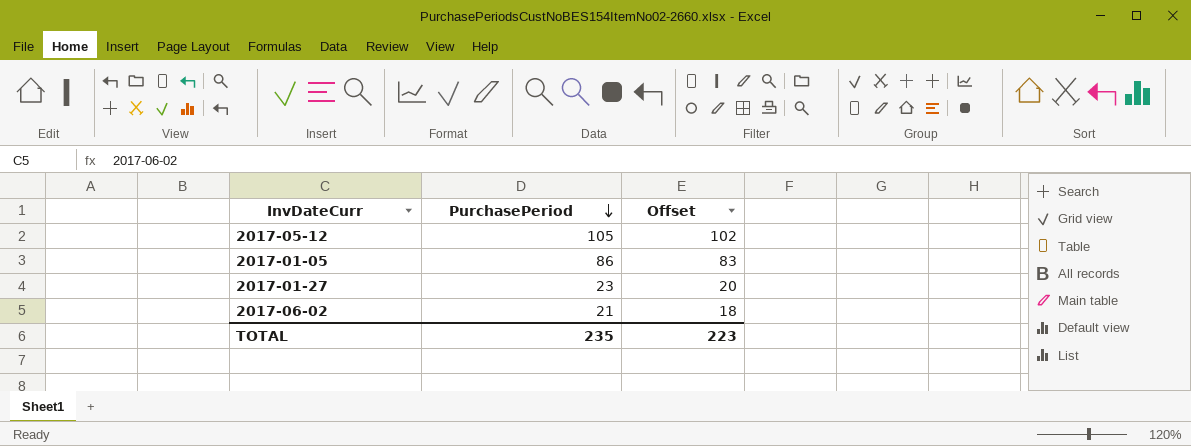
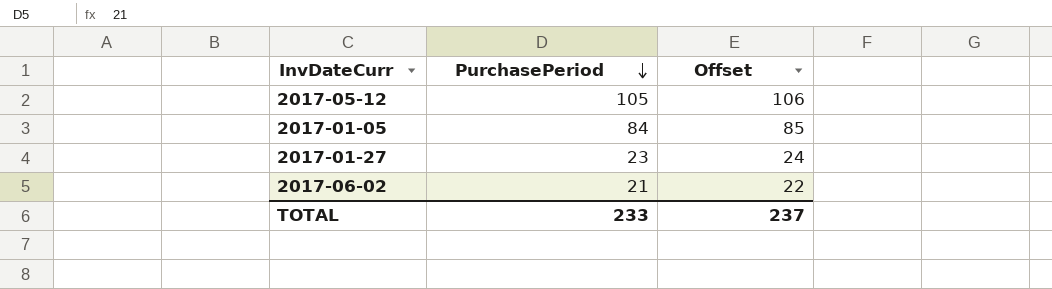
column Offset | formula: [PurchasePeriod] - 3 -> [PurchasePeriod] + 1
2017-01-05 | PurchasePeriod: 86 -> 84
TOTAL | PurchasePeriod: 235 -> 233
TOTAL | Offset: 223 -> 237

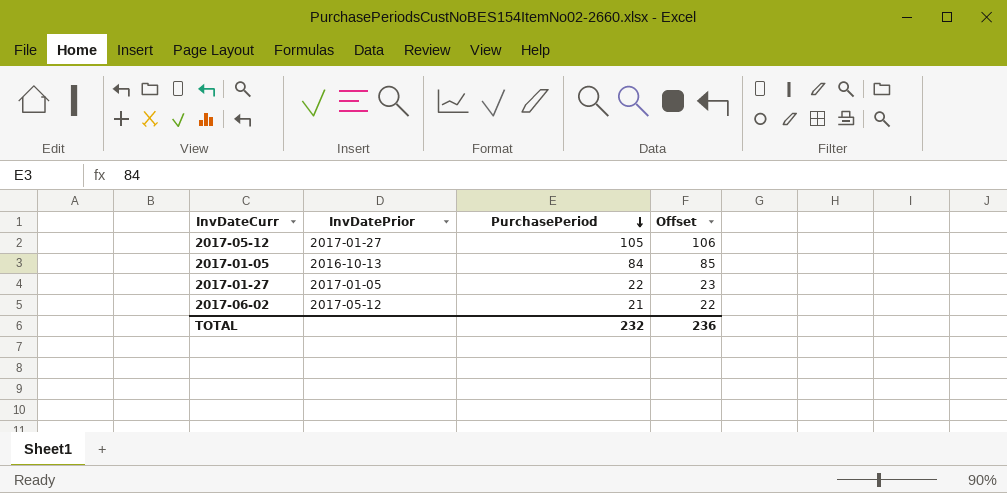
column InvDatePrior | position: none -> 2
2017-01-27 | PurchasePeriod: 23 -> 22
2017-01-27 | Offset: 24 -> 23
TOTAL | PurchasePeriod: 233 -> 232
TOTAL | Offset: 237 -> 236

